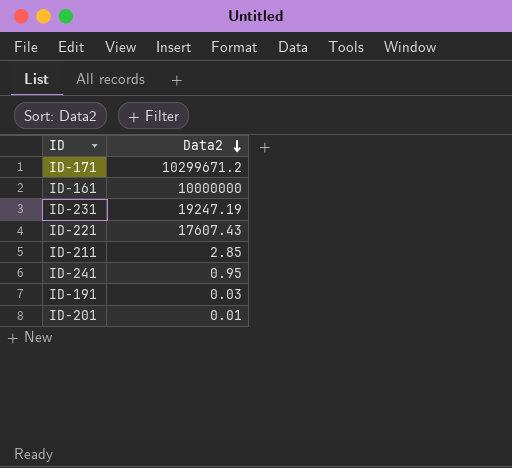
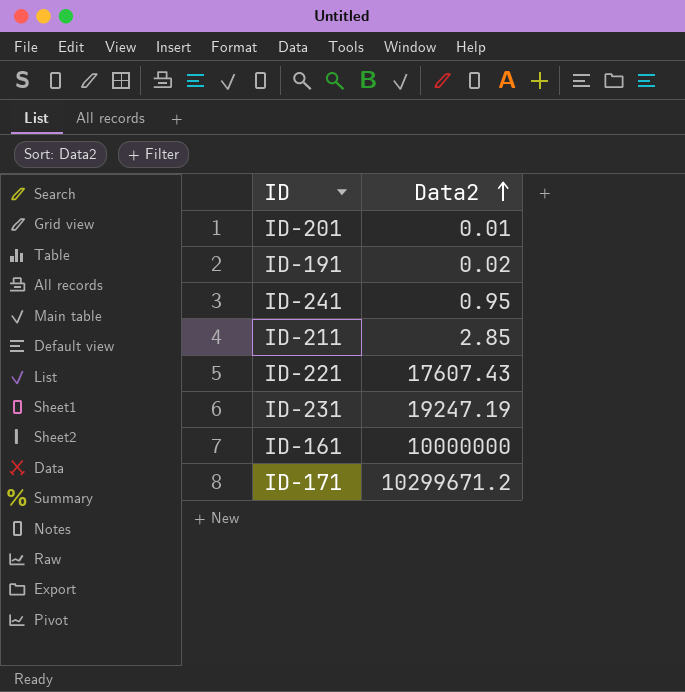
row order: Data2 descending -> Data2 ascending
ID-191 | Data2: 0.03 -> 0.02

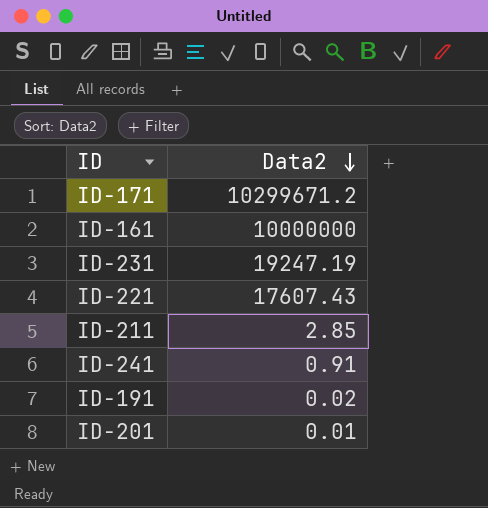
row order: Data2 ascending -> Data2 descending
ID-241 | Data2: 0.95 -> 0.91

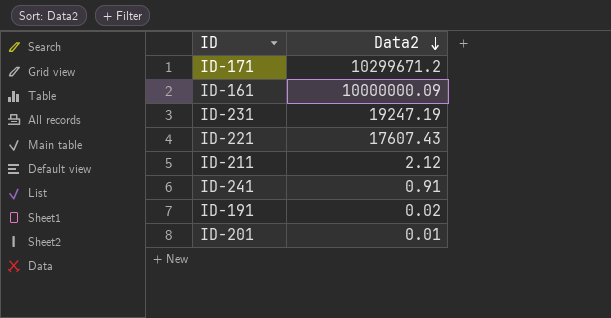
ID-161 | Data2: 10000000 -> 10000000.09
ID-211 | Data2: 2.85 -> 2.12

